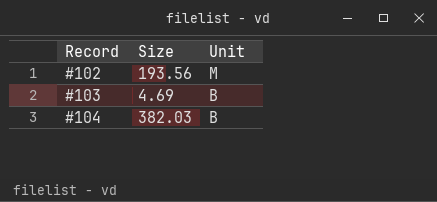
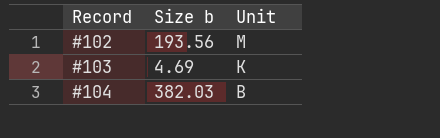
column name: Size -> Size b
#103 | Unit: B -> K

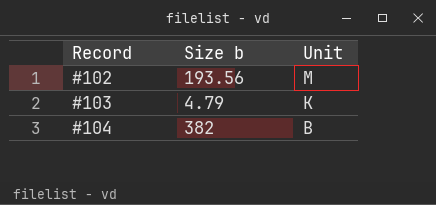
#103 | Size b: 4.69 -> 4.79
#104 | Size b: 382.03 -> 382

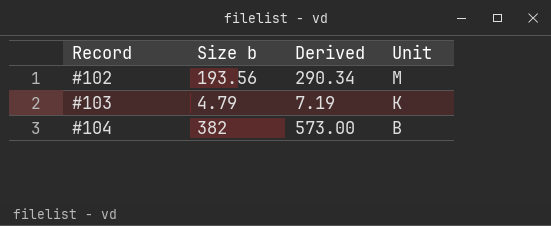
column Derived | formula: none -> [Size b] * 1.5

